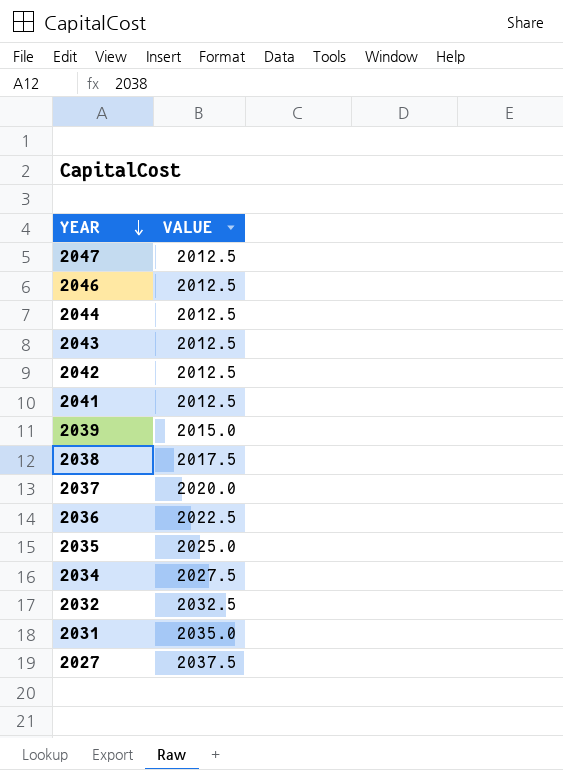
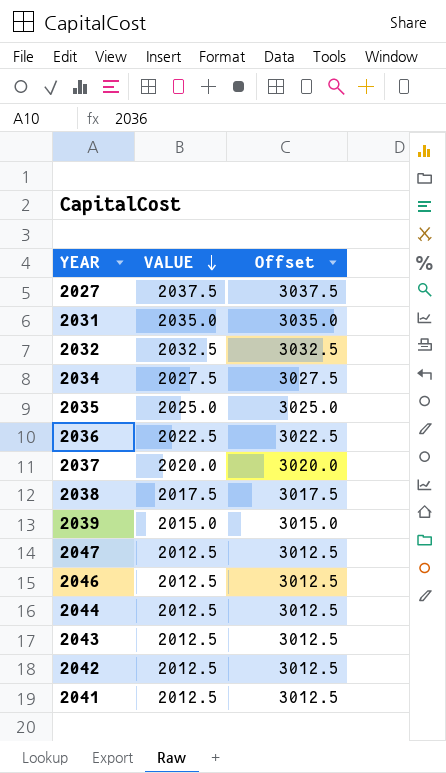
row order: YEAR descending -> VALUE descending
column Offset | formula: none -> [VALUE] + 1000

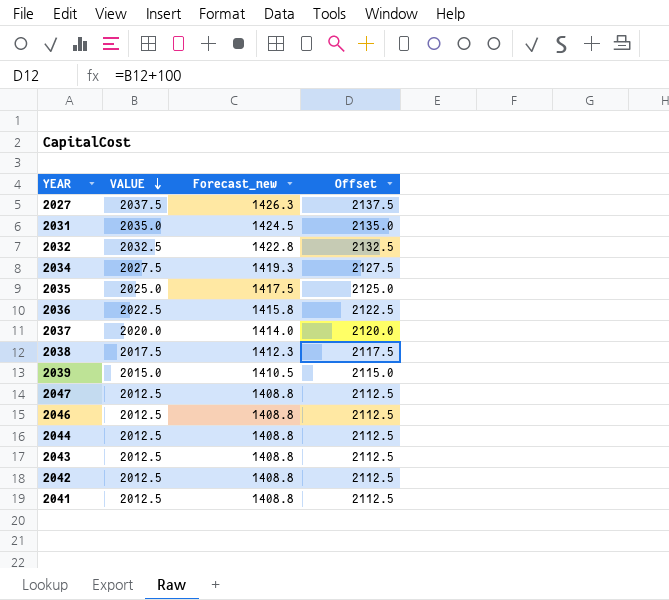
column Forecast_new | formula: none -> [VALUE] * 0.7
column Offset | formula: [VALUE] + 1000 -> [VALUE] + 100

